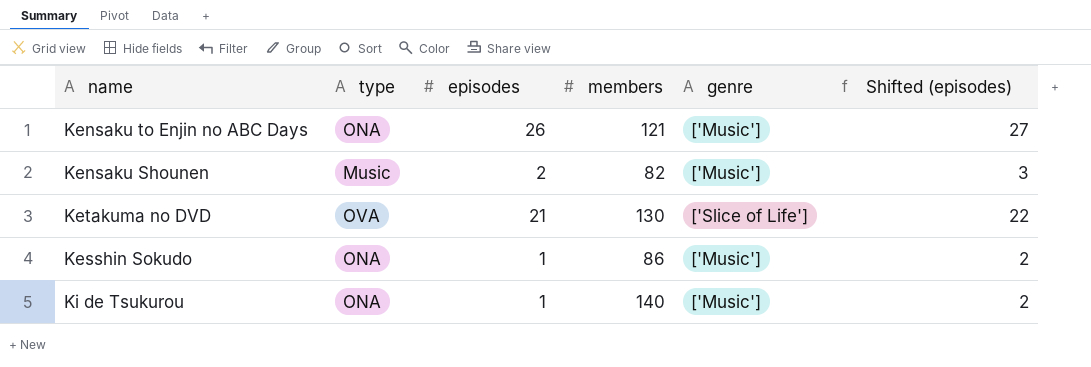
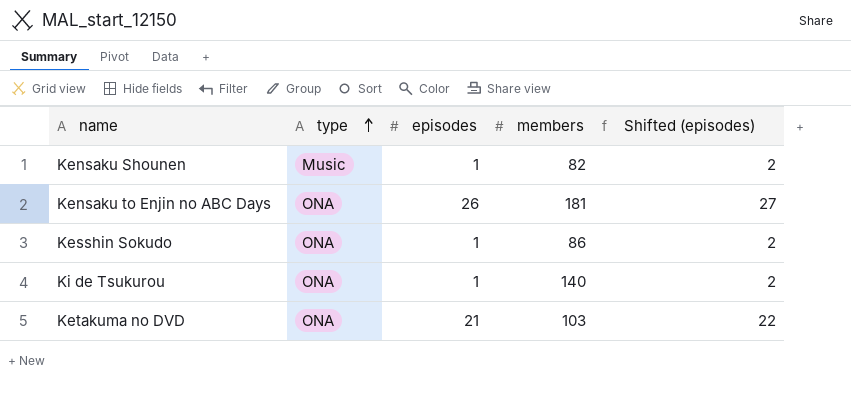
row order: none -> type ascending
column genre | position: 5 -> none
Kensaku Shounen | episodes: 2 -> 1
Kensaku Shounen | Shifted (episodes): 3 -> 2
Kensaku to Enjin no ABC Days | members: 121 -> 181
Ketakuma no DVD | type: OVA -> ONA
Ketakuma no DVD | members: 130 -> 103

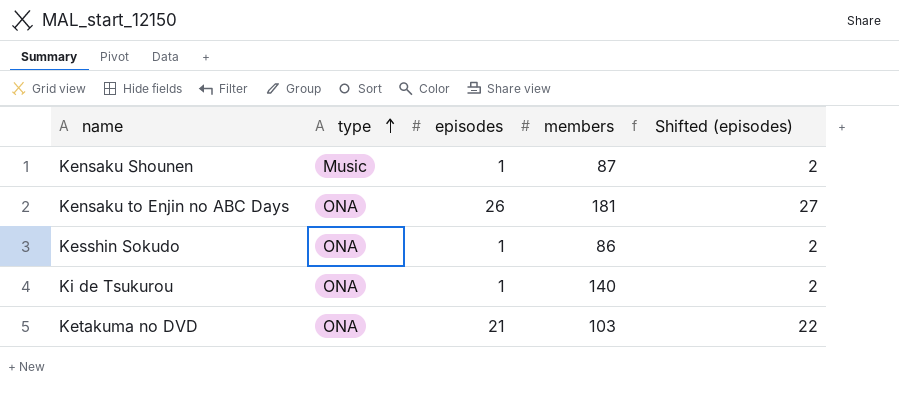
Kensaku Shounen | members: 82 -> 87

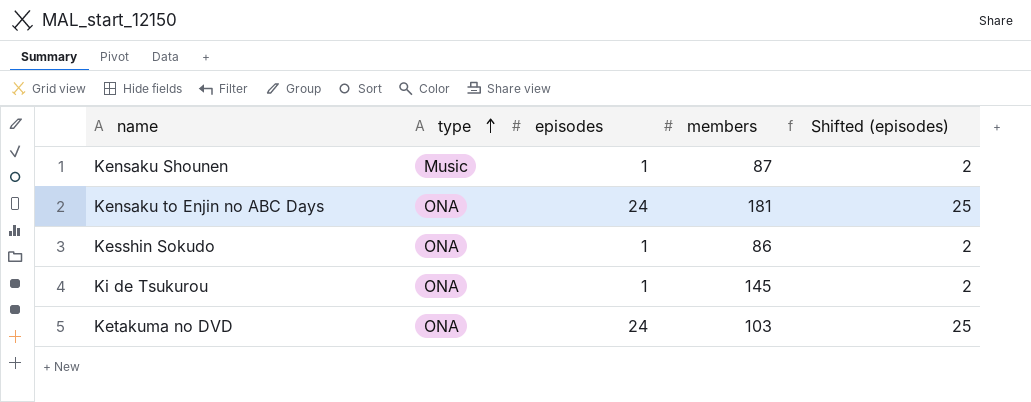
Kensaku to Enjin no ABC Days | episodes: 26 -> 24
Kensaku to Enjin no ABC Days | Shifted (episodes): 27 -> 25
Ki de Tsukurou | members: 140 -> 145
Ketakuma no DVD | episodes: 21 -> 24
Ketakuma no DVD | Shifted (episodes): 22 -> 25

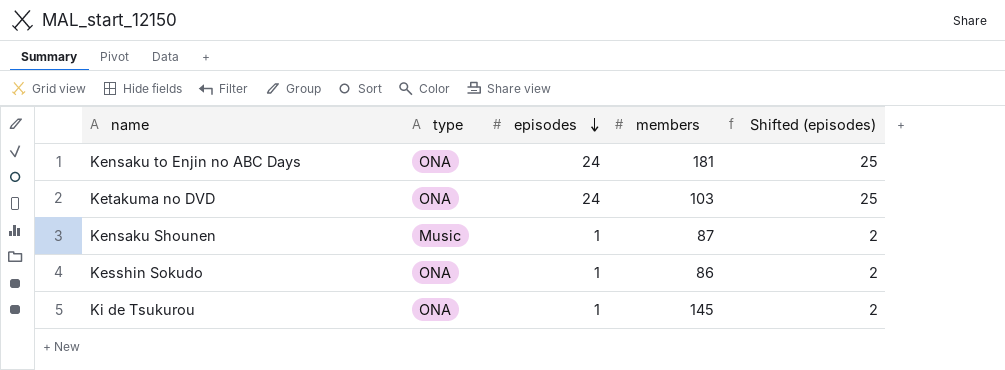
row order: type ascending -> episodes descending

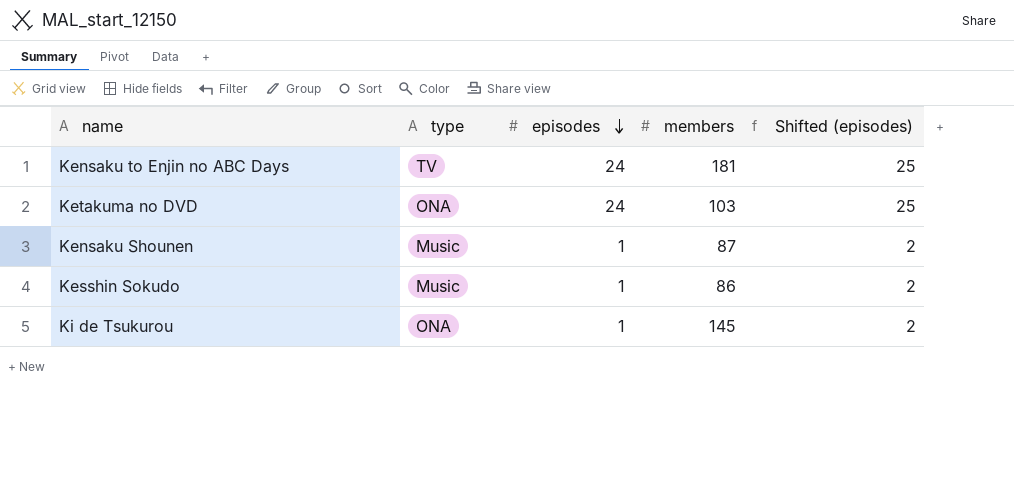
Kensaku to Enjin no ABC Days | type: ONA -> TV
Kesshin Sokudo | type: ONA -> Music

